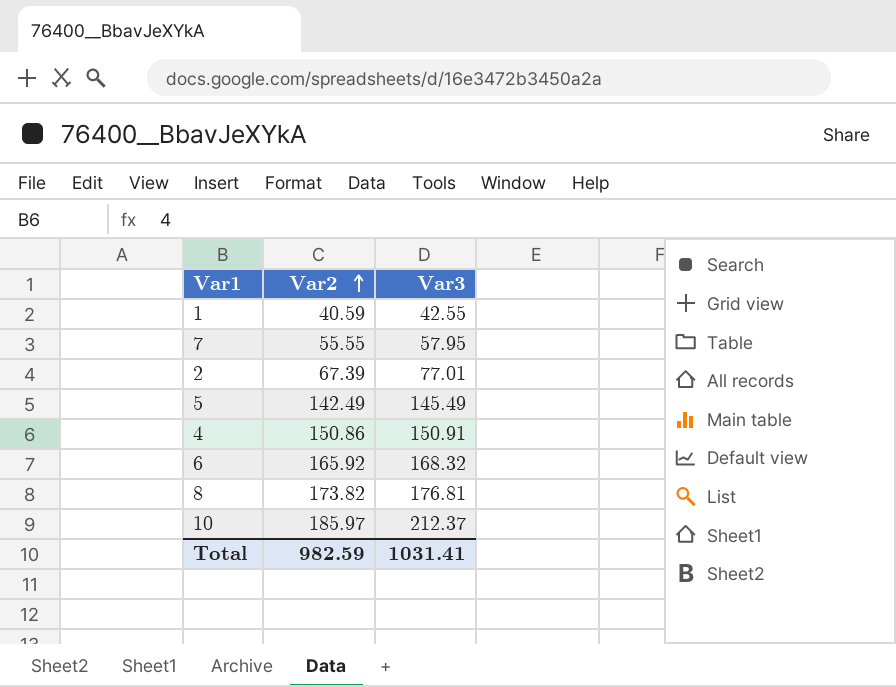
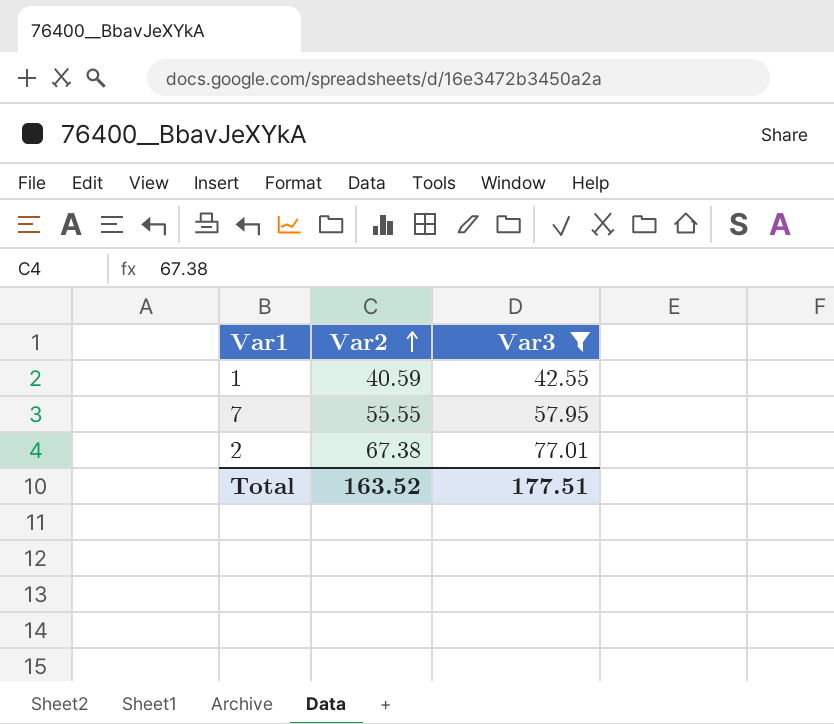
filter: none -> Var3 <= 77.01
2 | Var2: 67.39 -> 67.38
Total | Var2: 982.59 -> 163.52
Total | Var3: 1031.41 -> 177.51

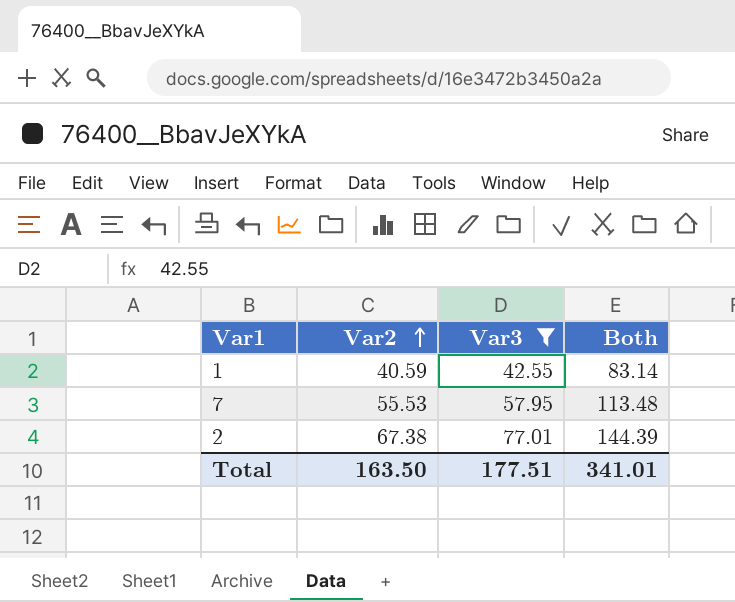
column Both | formula: none -> [Var2] + [Var3]
7 | Var2: 55.55 -> 55.53
Total | Var2: 163.52 -> 163.50

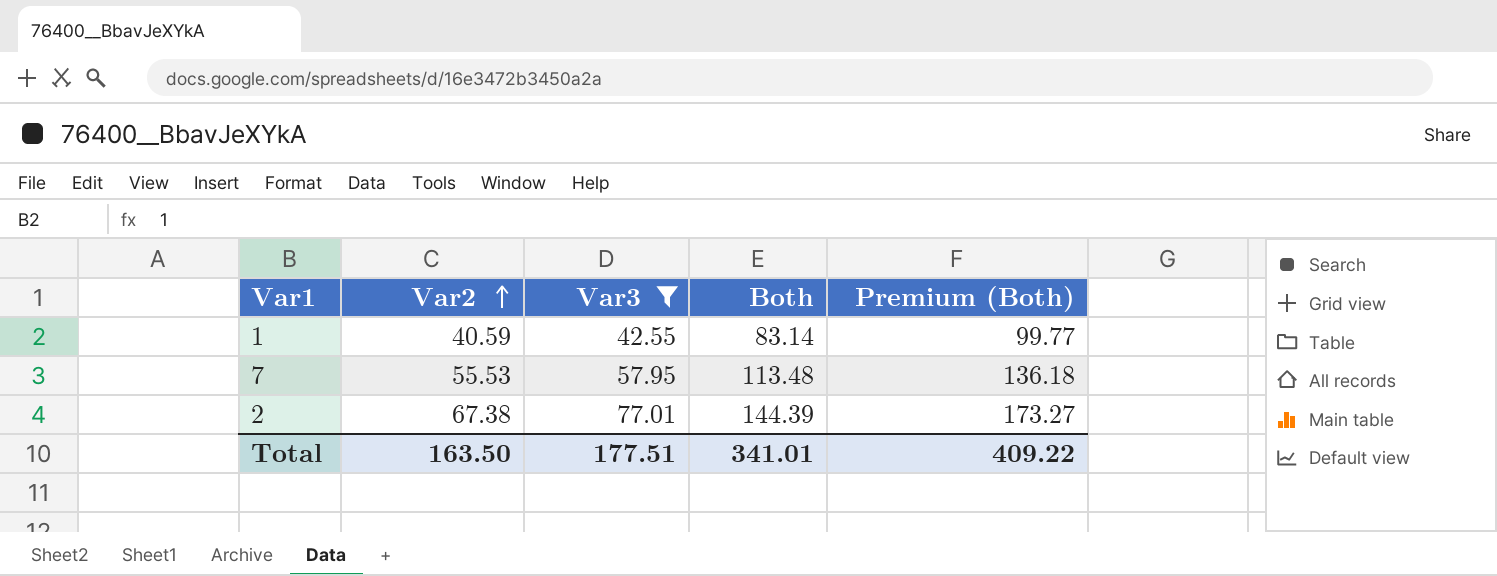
column Premium (Both) | formula: none -> [Both] * 1.2

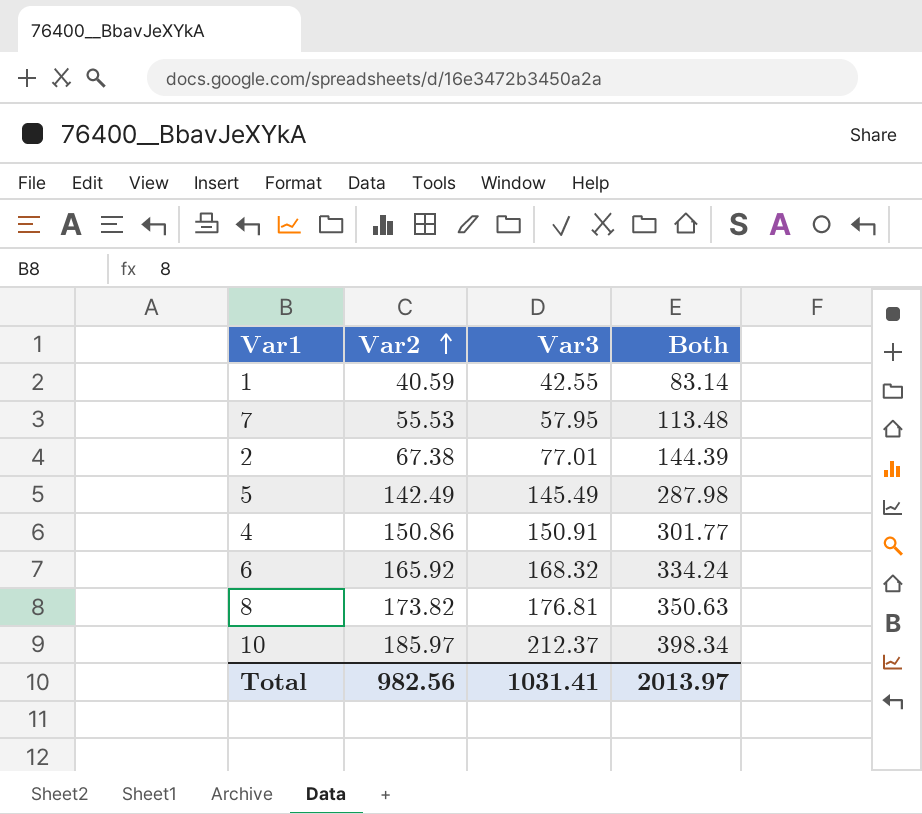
filter: Var3 <= 77.01 -> none
column Premium (Both) | formula: [Both] * 1.2 -> none
Total | Var2: 163.50 -> 982.56
Total | Var3: 177.51 -> 1031.41
Total | Both: 341.01 -> 2013.97

